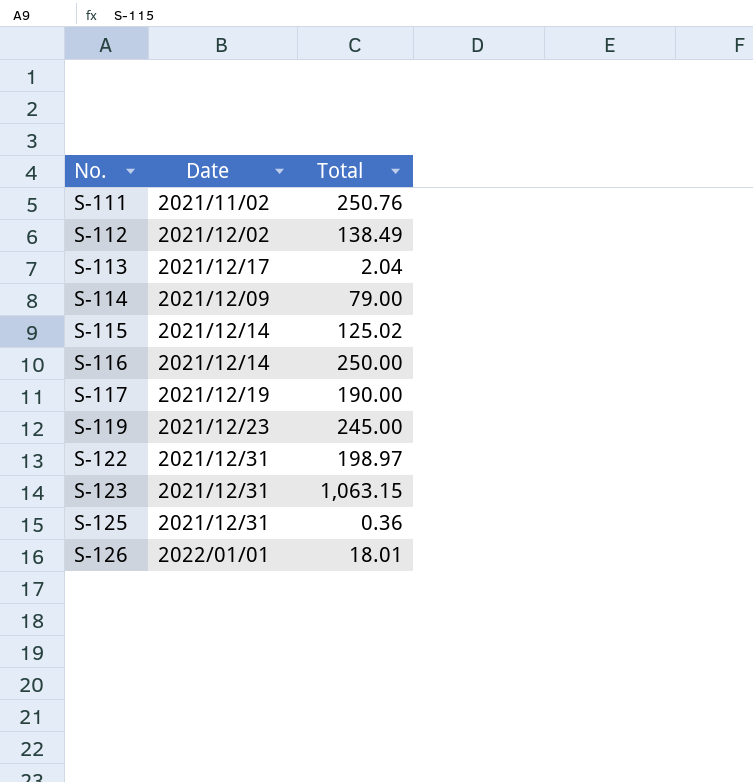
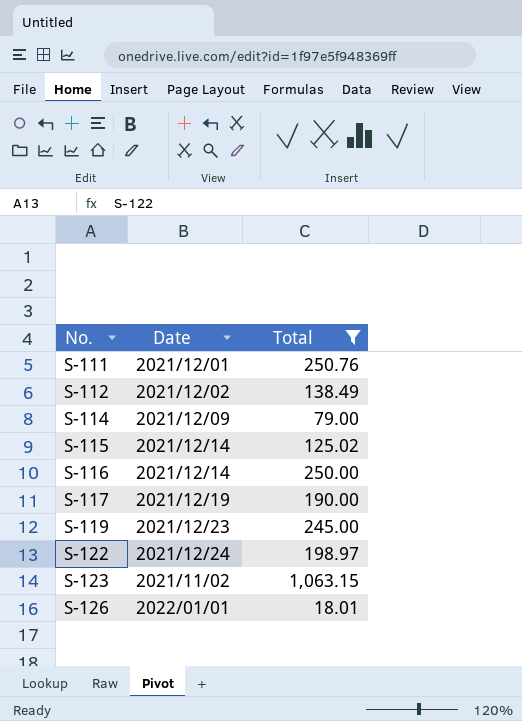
filter: none -> Total >= 18.01
S-111 | Date: 2021/11/02 -> 2021/12/01
S-122 | Date: 2021/12/31 -> 2021/12/24
S-123 | Date: 2021/12/31 -> 2021/11/02

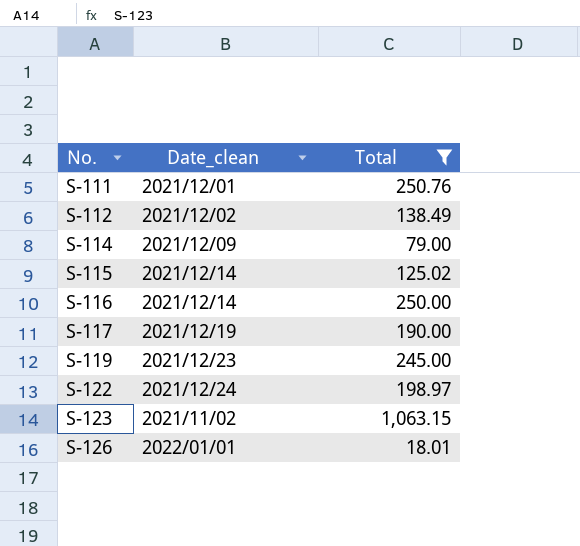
column name: Date -> Date_clean

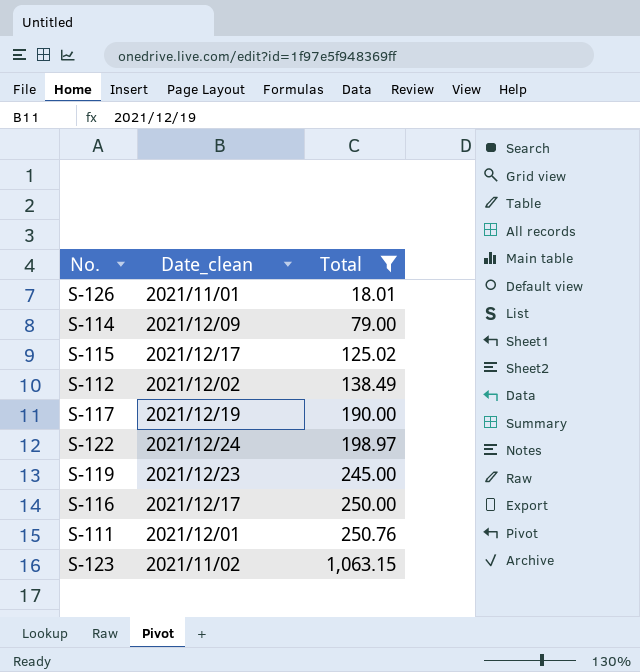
row order: No. ascending -> Total ascending
S-126 | Date_clean: 2022/01/01 -> 2021/11/01
S-115 | Date_clean: 2021/12/14 -> 2021/12/17
S-116 | Date_clean: 2021/12/14 -> 2021/12/17

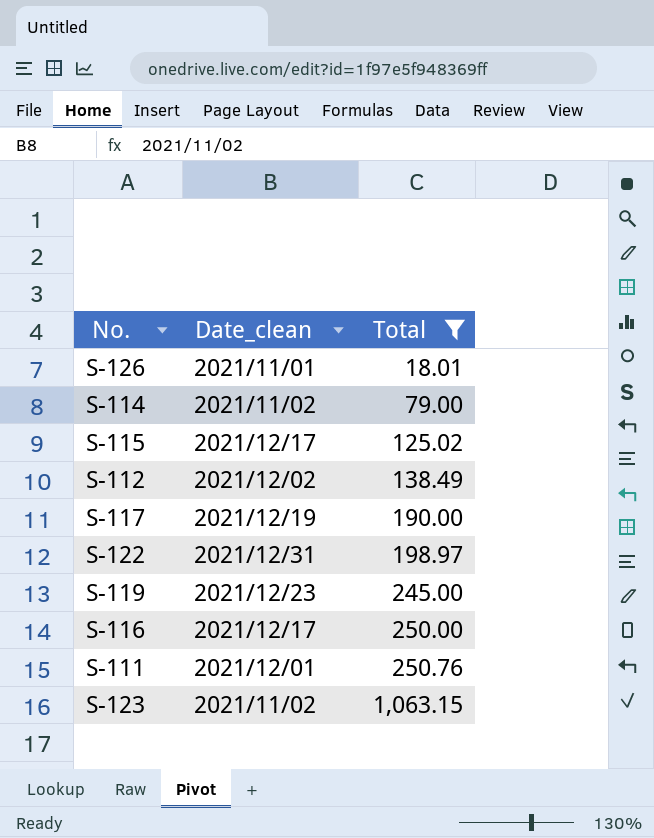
S-114 | Date_clean: 2021/12/09 -> 2021/11/02
S-122 | Date_clean: 2021/12/24 -> 2021/12/31

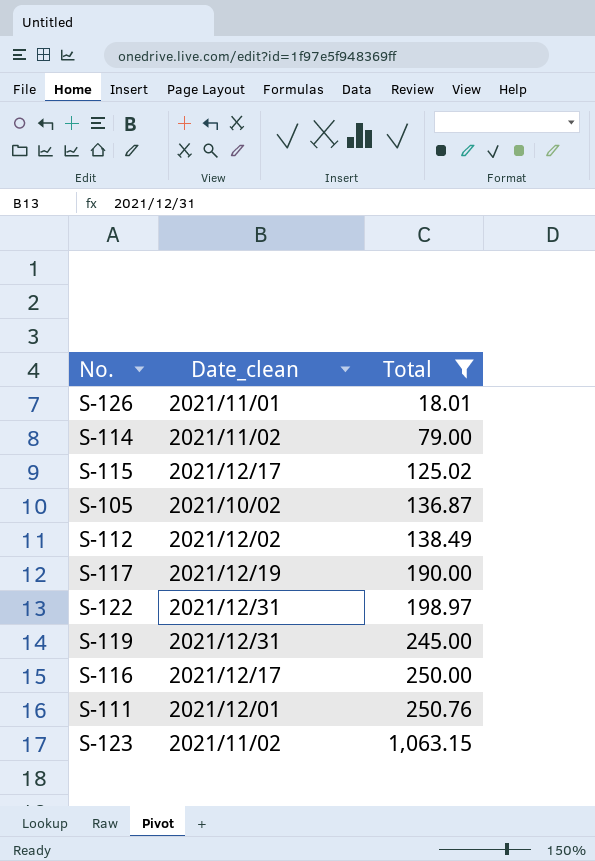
row S-105: none -> 2021/10/02 | 136.87
S-119 | Date_clean: 2021/12/23 -> 2021/12/31

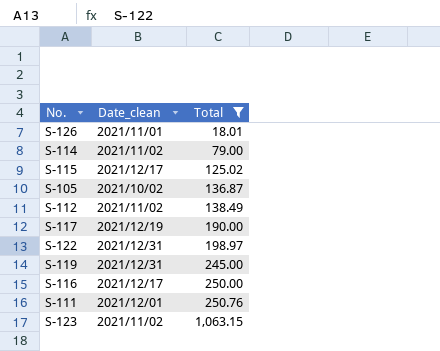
S-112 | Date_clean: 2021/12/02 -> 2021/11/02

